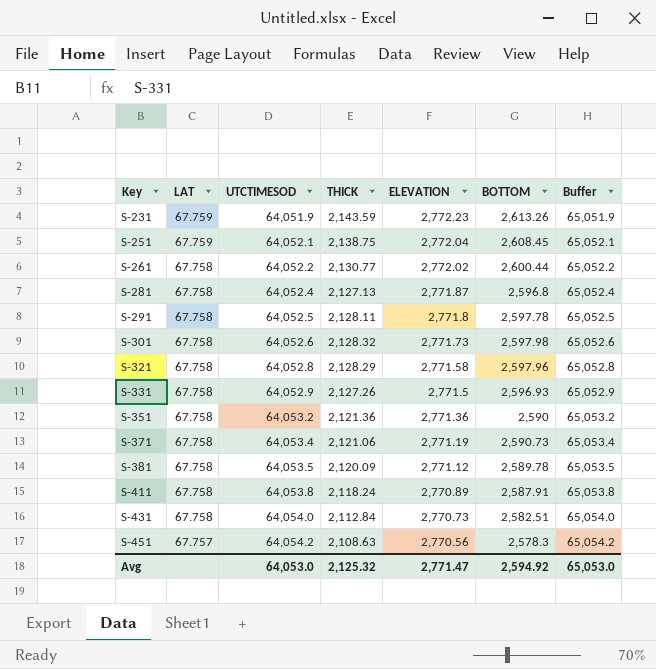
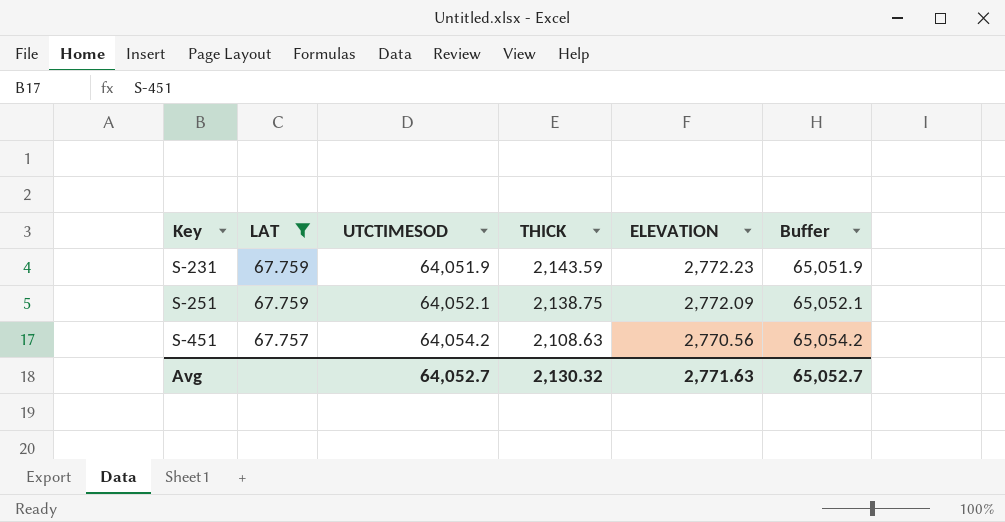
filter: none -> LAT != 67.758
column BOTTOM | position: 6 -> none
S-251 | ELEVATION: 2,772.04 -> 2,772.09
Avg | UTCTIMESOD: 64,053.0 -> 64,052.7
Avg | THICK: 2,125.32 -> 2,130.32
Avg | ELEVATION: 2,771.47 -> 2,771.63
Avg | Buffer: 65,053.0 -> 65,052.7

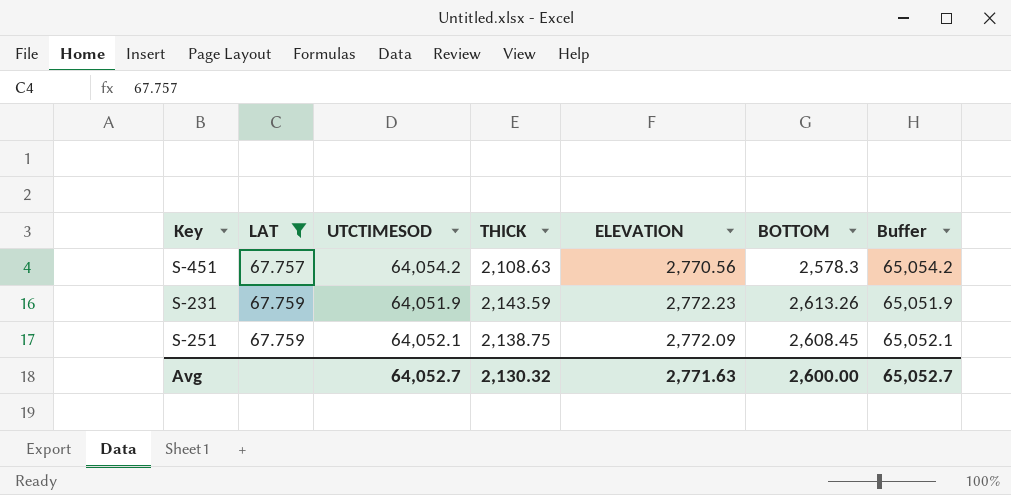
row order: Key ascending -> LAT ascending
column BOTTOM | position: none -> 6

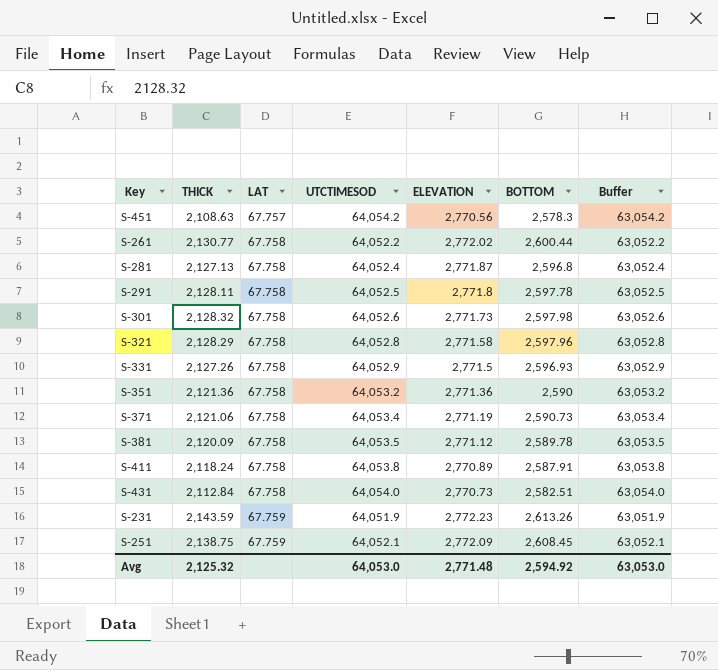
filter: LAT != 67.758 -> none
column THICK | position: 4 -> 2
column Buffer | formula: [UTCTIMESOD] + 1000 -> [UTCTIMESOD] - 1000
Avg | THICK: 2,130.32 -> 2,125.32
Avg | UTCTIMESOD: 64,052.7 -> 64,053.0
Avg | ELEVATION: 2,771.63 -> 2,771.48
Avg | BOTTOM: 2,600.00 -> 2,594.92
Avg | Buffer: 65,052.7 -> 63,053.0

